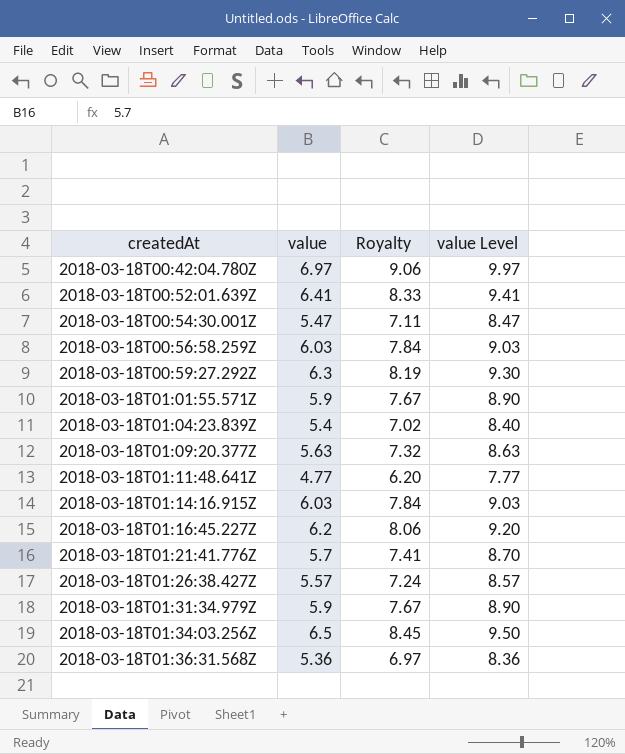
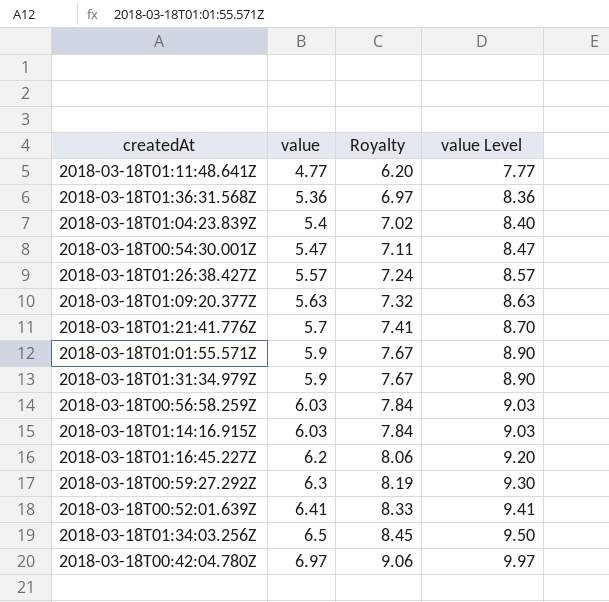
row order: createdAt ascending -> value ascending

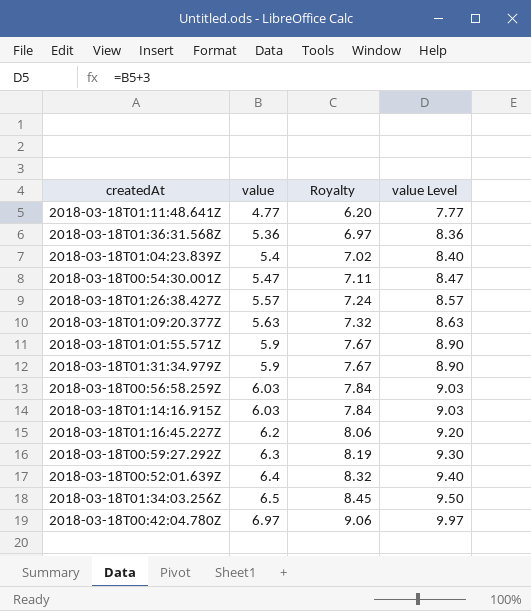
row 2018-03-18T01:21:41.776Z: 5.7 | 7.41 | 8.70 -> none
2018-03-18T00:52:01.639Z | value: 6.41 -> 6.4
2018-03-18T00:52:01.639Z | Royalty: 8.33 -> 8.32
2018-03-18T00:52:01.639Z | value Level: 9.41 -> 9.40

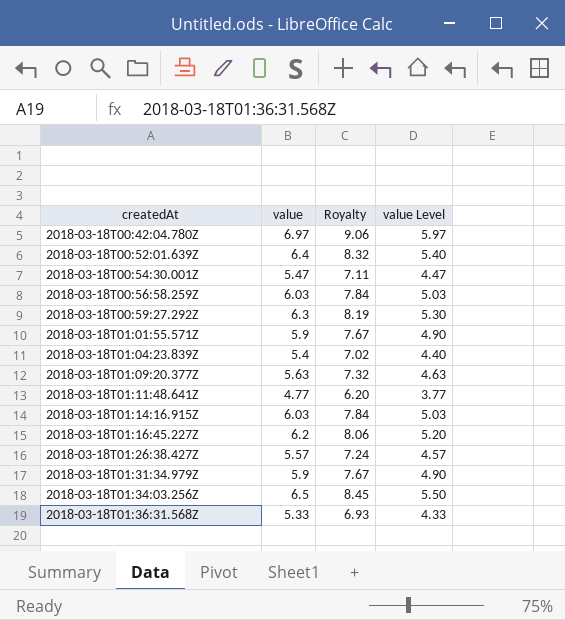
row order: value ascending -> createdAt ascending
column value Level | formula: [value] + 3 -> [value] - 1
2018-03-18T01:36:31.568Z | value: 5.36 -> 5.33
2018-03-18T01:36:31.568Z | Royalty: 6.97 -> 6.93

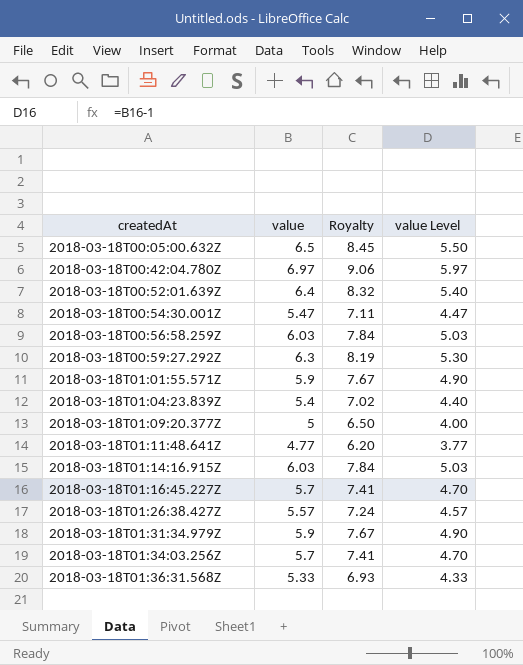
row 2018-03-18T00:05:00.632Z: none -> 6.5 | 8.45 | 5.50
2018-03-18T01:09:20.377Z | value: 5.63 -> 5
2018-03-18T01:09:20.377Z | Royalty: 7.32 -> 6.50
2018-03-18T01:09:20.377Z | value Level: 4.63 -> 4.00
2018-03-18T01:16:45.227Z | value: 6.2 -> 5.7
2018-03-18T01:16:45.227Z | Royalty: 8.06 -> 7.41
2018-03-18T01:16:45.227Z | value Level: 5.20 -> 4.70
2018-03-18T01:34:03.256Z | value: 6.5 -> 5.7
2018-03-18T01:34:03.256Z | Royalty: 8.45 -> 7.41
2018-03-18T01:34:03.256Z | value Level: 5.50 -> 4.70

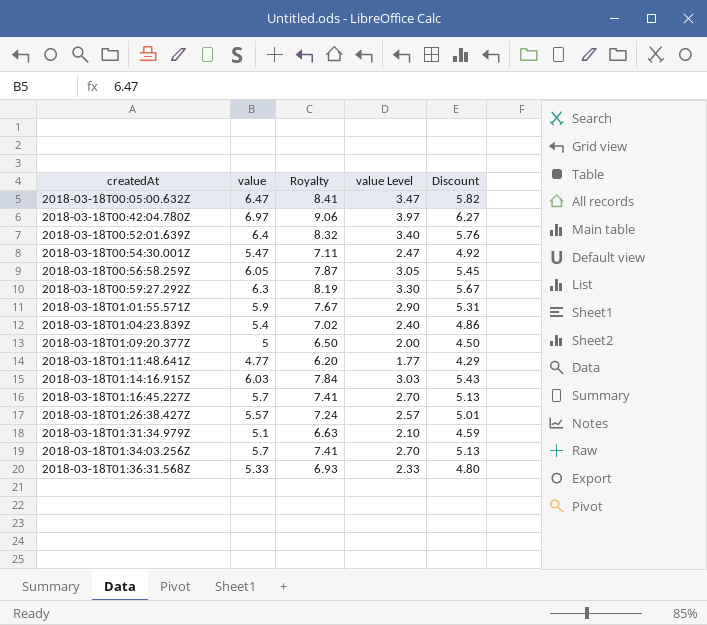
column value Level | formula: [value] - 1 -> [value] - 3
column Discount | formula: none -> [value] * 0.9
2018-03-18T00:05:00.632Z | value: 6.5 -> 6.47
2018-03-18T00:05:00.632Z | Royalty: 8.45 -> 8.41
2018-03-18T00:56:58.259Z | value: 6.03 -> 6.05
2018-03-18T00:56:58.259Z | Royalty: 7.84 -> 7.87
2018-03-18T01:31:34.979Z | value: 5.9 -> 5.1
2018-03-18T01:31:34.979Z | Royalty: 7.67 -> 6.63

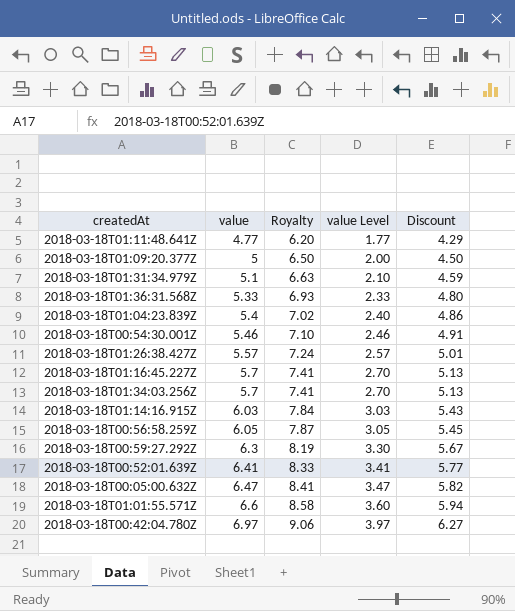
row order: createdAt ascending -> value ascending
2018-03-18T00:54:30.001Z | value: 5.47 -> 5.46
2018-03-18T00:54:30.001Z | Royalty: 7.11 -> 7.10
2018-03-18T00:54:30.001Z | value Level: 2.47 -> 2.46
2018-03-18T00:54:30.001Z | Discount: 4.92 -> 4.91
2018-03-18T00:52:01.639Z | value: 6.4 -> 6.41
2018-03-18T00:52:01.639Z | Royalty: 8.32 -> 8.33
2018-03-18T00:52:01.639Z | value Level: 3.40 -> 3.41
2018-03-18T00:52:01.639Z | Discount: 5.76 -> 5.77
2018-03-18T01:01:55.571Z | value: 5.9 -> 6.6
2018-03-18T01:01:55.571Z | Royalty: 7.67 -> 8.58
2018-03-18T01:01:55.571Z | value Level: 2.90 -> 3.60
2018-03-18T01:01:55.571Z | Discount: 5.31 -> 5.94

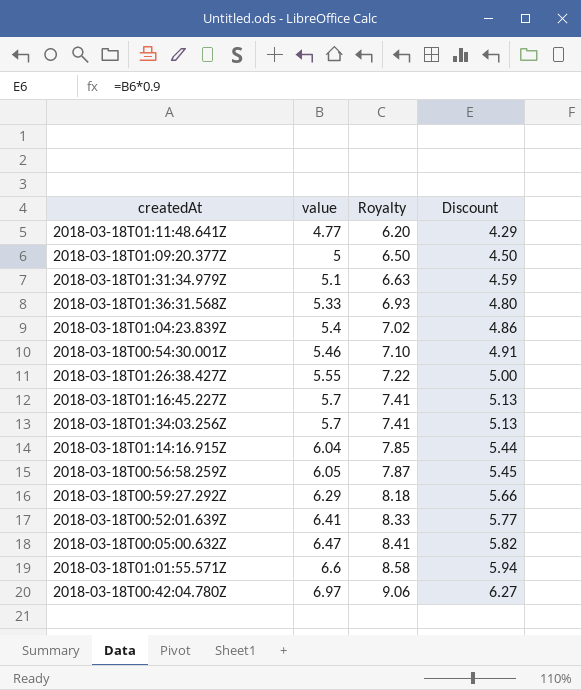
column value Level | formula: [value] - 3 -> none
2018-03-18T01:26:38.427Z | value: 5.57 -> 5.55
2018-03-18T01:26:38.427Z | Royalty: 7.24 -> 7.22
2018-03-18T01:26:38.427Z | Discount: 5.01 -> 5.00
2018-03-18T01:14:16.915Z | value: 6.03 -> 6.04
2018-03-18T01:14:16.915Z | Royalty: 7.84 -> 7.85
2018-03-18T01:14:16.915Z | Discount: 5.43 -> 5.44
2018-03-18T00:59:27.292Z | value: 6.3 -> 6.29
2018-03-18T00:59:27.292Z | Royalty: 8.19 -> 8.18
2018-03-18T00:59:27.292Z | Discount: 5.67 -> 5.66

